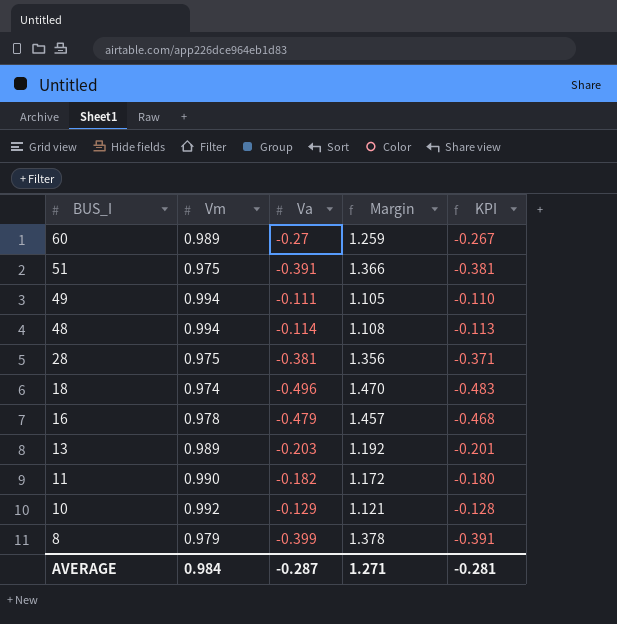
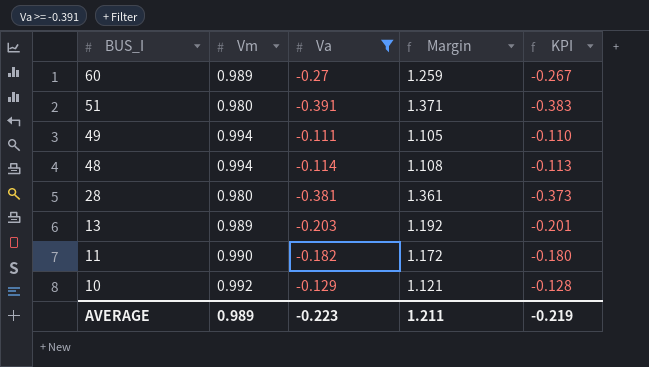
filter: none -> Va >= -0.391
51 | Vm: 0.975 -> 0.980
51 | Margin: 1.366 -> 1.371
51 | KPI: -0.381 -> -0.383
28 | Vm: 0.975 -> 0.980
28 | Margin: 1.356 -> 1.361
28 | KPI: -0.371 -> -0.373
AVERAGE | Vm: 0.984 -> 0.989
AVERAGE | Va: -0.287 -> -0.223
AVERAGE | Margin: 1.271 -> 1.211
AVERAGE | KPI: -0.281 -> -0.219

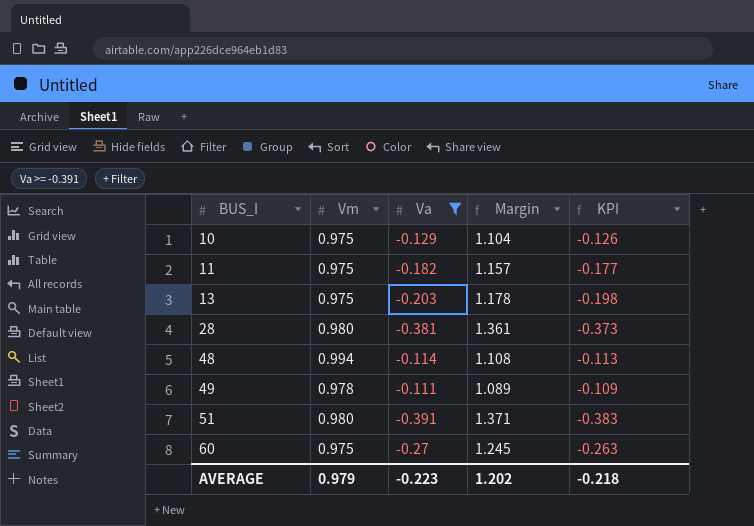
row order: BUS_I descending -> BUS_I ascending
10 | Vm: 0.992 -> 0.975
10 | Margin: 1.121 -> 1.104
10 | KPI: -0.128 -> -0.126
11 | Vm: 0.990 -> 0.975
11 | Margin: 1.172 -> 1.157
11 | KPI: -0.180 -> -0.177
13 | Vm: 0.989 -> 0.975
13 | Margin: 1.192 -> 1.178
13 | KPI: -0.201 -> -0.198
49 | Vm: 0.994 -> 0.978
49 | Margin: 1.105 -> 1.089
49 | KPI: -0.110 -> -0.109
60 | Vm: 0.989 -> 0.975
60 | Margin: 1.259 -> 1.245
60 | KPI: -0.267 -> -0.263
AVERAGE | Vm: 0.989 -> 0.979
AVERAGE | Margin: 1.211 -> 1.202
AVERAGE | KPI: -0.219 -> -0.218

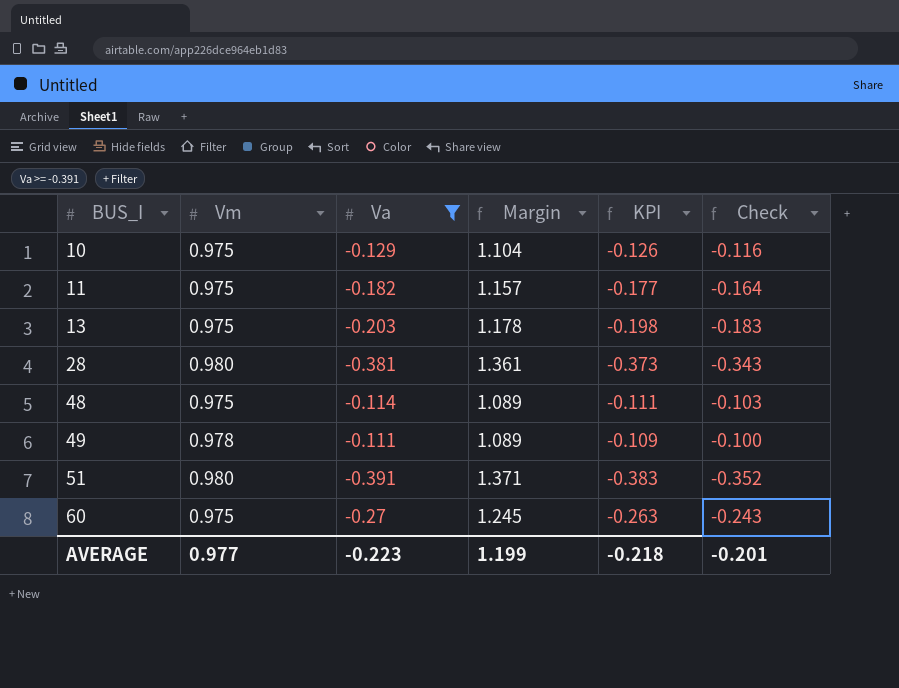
column Check | formula: none -> [Va] * 0.9
48 | Vm: 0.994 -> 0.975
48 | Margin: 1.108 -> 1.089
48 | KPI: -0.113 -> -0.111
AVERAGE | Vm: 0.979 -> 0.977
AVERAGE | Margin: 1.202 -> 1.199

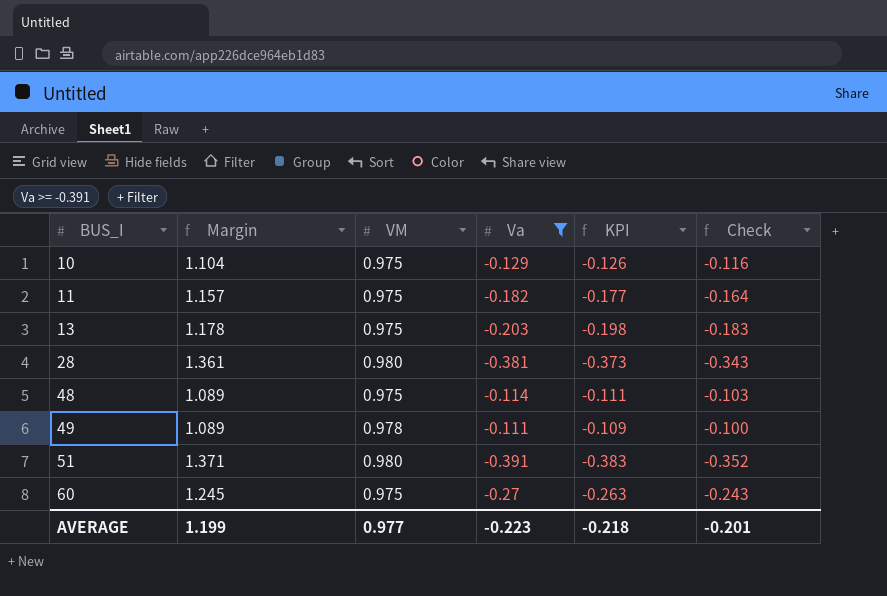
column Margin | position: 4 -> 2
column name: Vm -> VM

